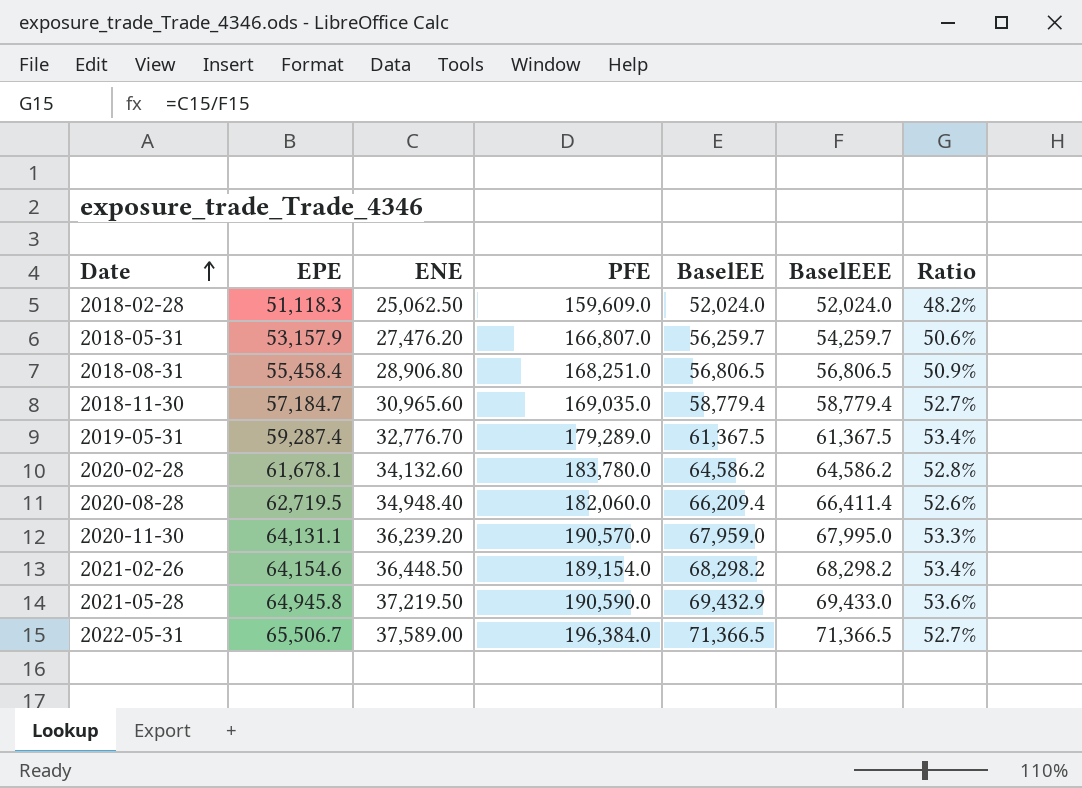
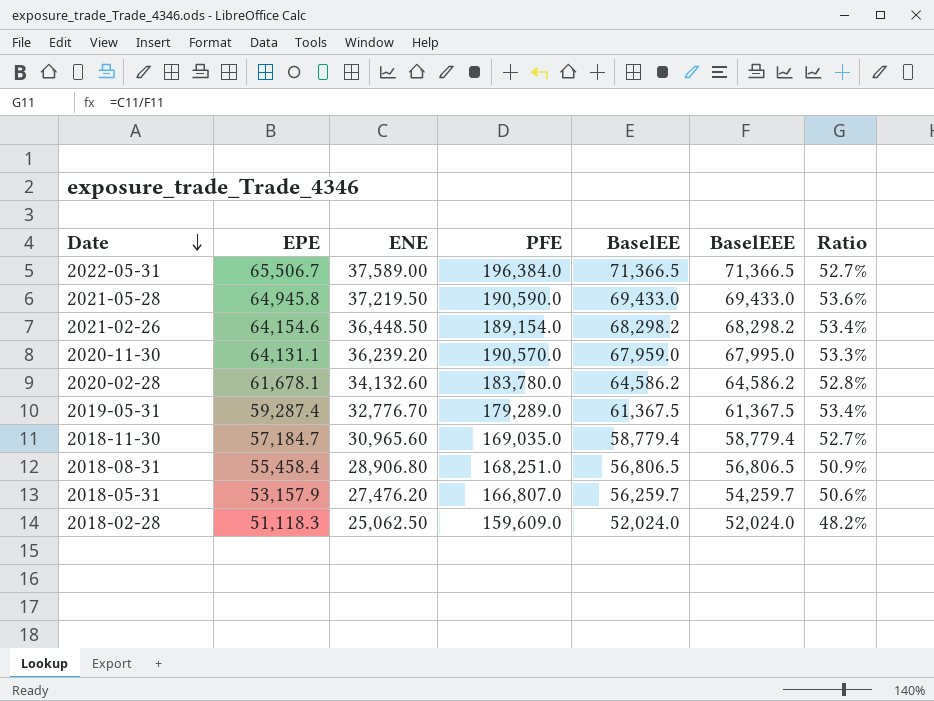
row order: Date ascending -> Date descending
row 2020-08-28: 62,719.5 | 34,948.40 | 182,060.0 | 66,209.4 | 66,411.4 | 52.6% -> none
2021-05-28 | BaselEE: 69,432.9 -> 69,433.0

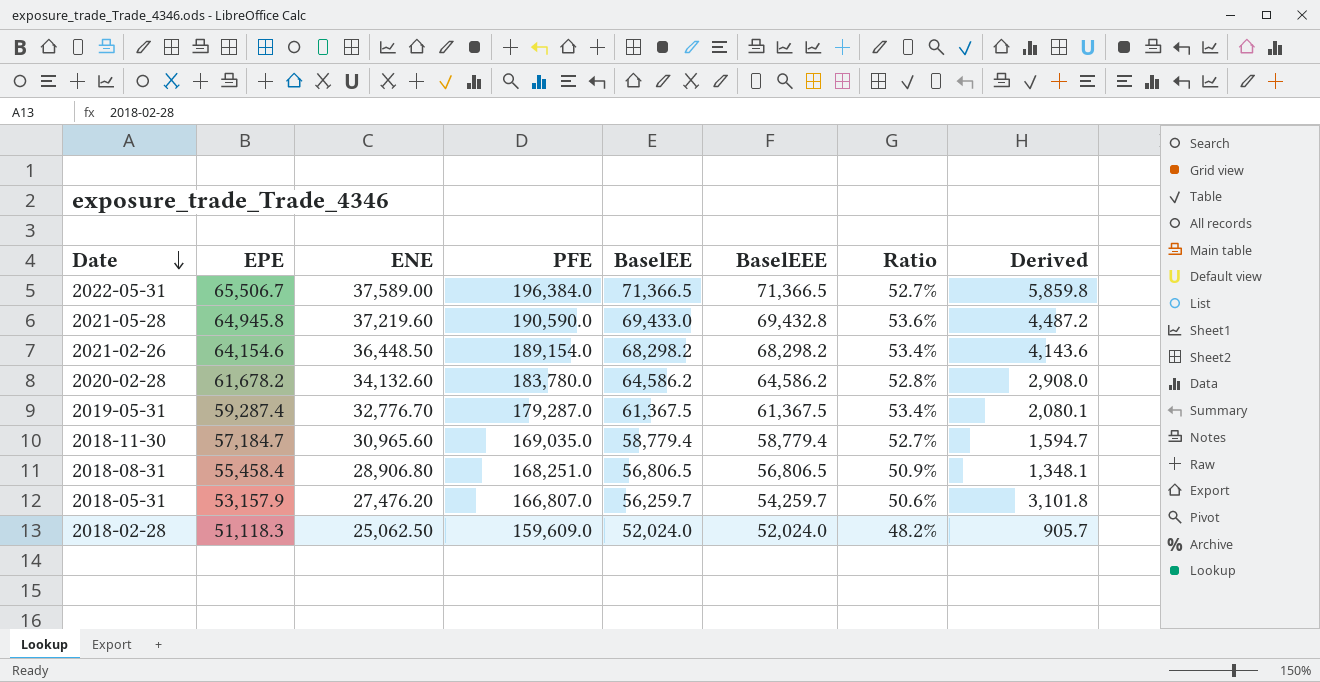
column Derived | formula: none -> [BaselEE] - [EPE]
row 2020-11-30: 64,131.1 | 36,239.20 | 190,570.0 | 67,959.0 | 67,995.0 | 53.3% -> none
2021-05-28 | ENE: 37,219.50 -> 37,219.60
2021-05-28 | BaselEEE: 69,433.0 -> 69,432.8
2020-02-28 | EPE: 61,678.1 -> 61,678.2
2019-05-31 | PFE: 179,289.0 -> 179,287.0

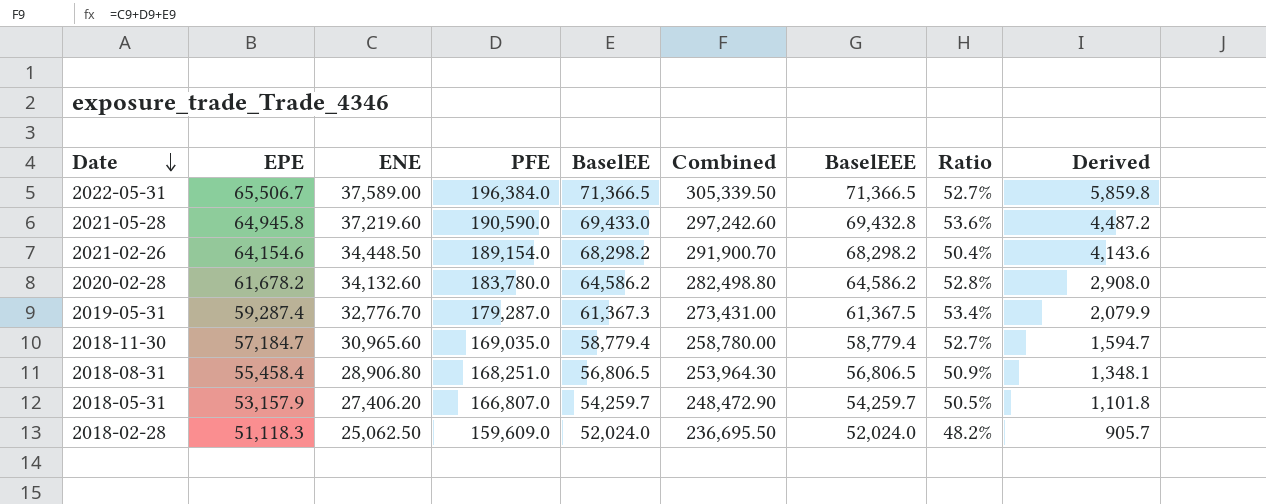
column Combined | formula: none -> [ENE] + [PFE] + [BaselEE]
2021-02-26 | ENE: 36,448.50 -> 34,448.50
2021-02-26 | Ratio: 53.4% -> 50.4%
2019-05-31 | BaselEE: 61,367.5 -> 61,367.3
2019-05-31 | Derived: 2,080.1 -> 2,079.9
2018-05-31 | ENE: 27,476.20 -> 27,406.20
2018-05-31 | BaselEE: 56,259.7 -> 54,259.7
2018-05-31 | Ratio: 50.6% -> 50.5%
2018-05-31 | Derived: 3,101.8 -> 1,101.8

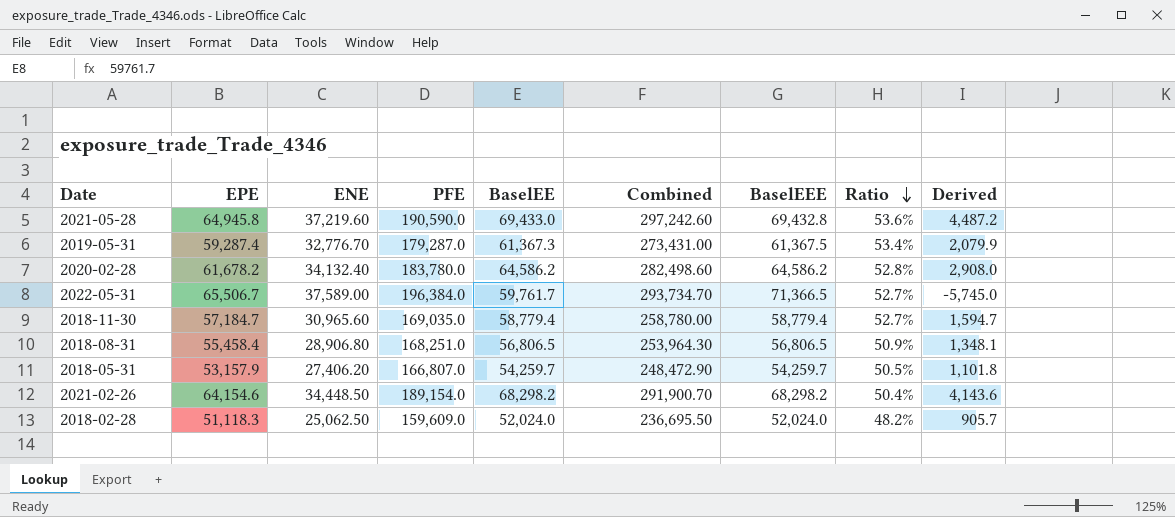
row order: Date descending -> Ratio descending
2020-02-28 | ENE: 34,132.60 -> 34,132.40
2020-02-28 | Combined: 282,498.80 -> 282,498.60
2022-05-31 | BaselEE: 71,366.5 -> 59,761.7
2022-05-31 | Combined: 305,339.50 -> 293,734.70
2022-05-31 | Derived: 5,859.8 -> -5,745.0

